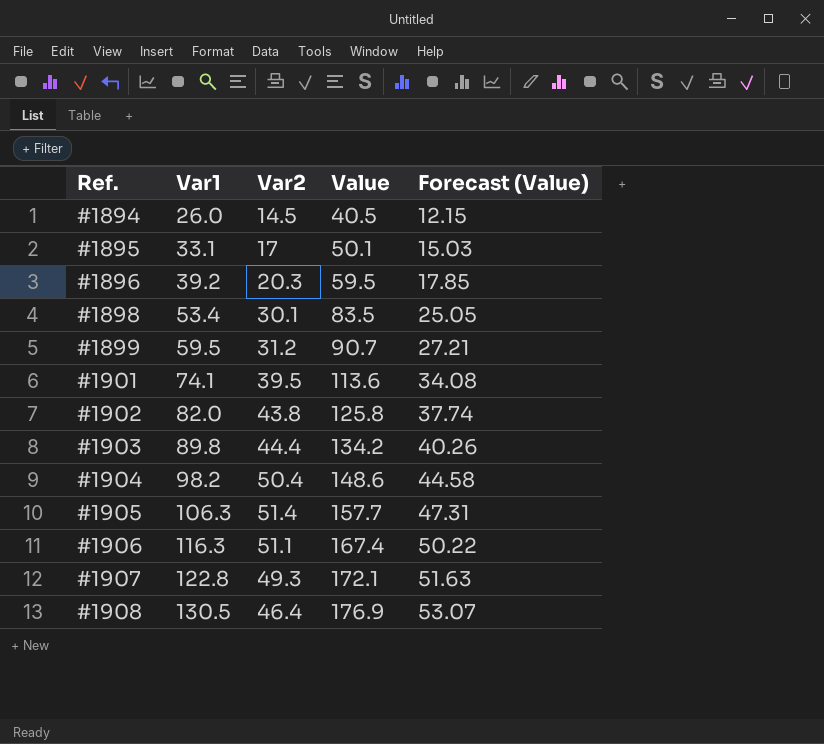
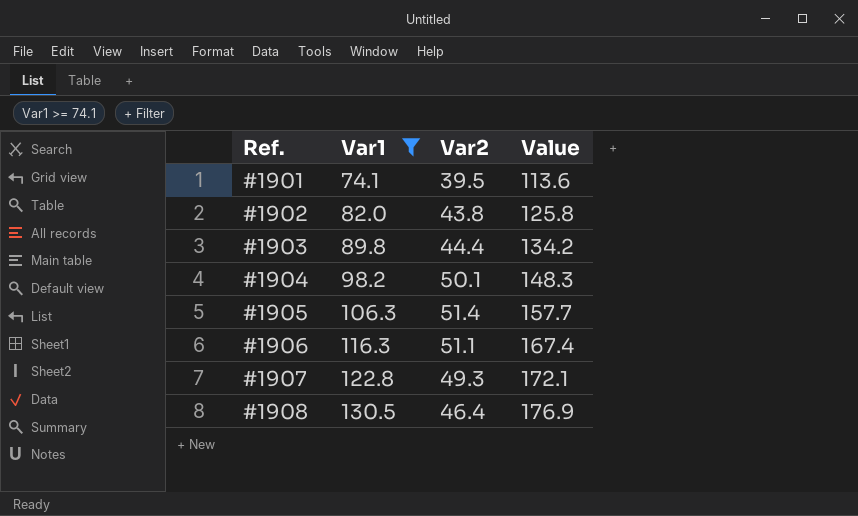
filter: none -> Var1 >= 74.1
column Forecast (Value) | formula: [Value] * 0.3 -> none
#1904 | Var2: 50.4 -> 50.1
#1904 | Value: 148.6 -> 148.3

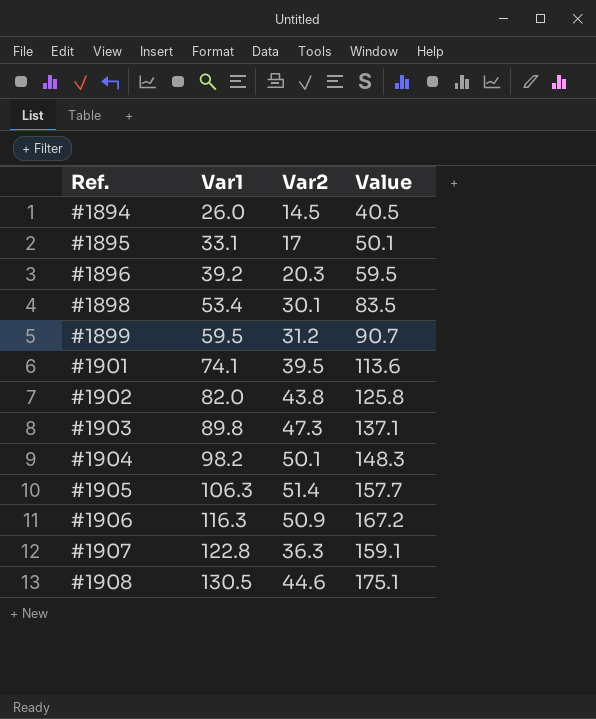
filter: Var1 >= 74.1 -> none
#1903 | Var2: 44.4 -> 47.3
#1903 | Value: 134.2 -> 137.1
#1906 | Var2: 51.1 -> 50.9
#1906 | Value: 167.4 -> 167.2
#1907 | Var2: 49.3 -> 36.3
#1907 | Value: 172.1 -> 159.1
#1908 | Var2: 46.4 -> 44.6
#1908 | Value: 176.9 -> 175.1

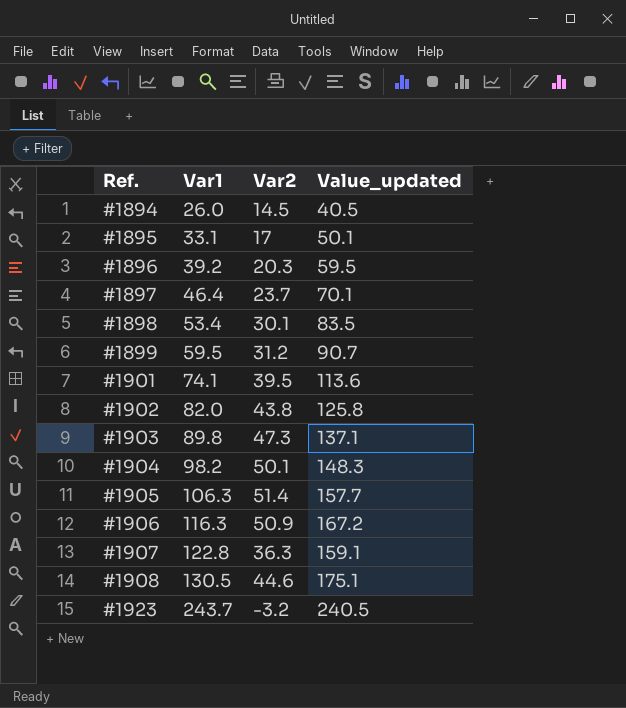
column name: Value -> Value_updated
row #1897: none -> 46.4 | 23.7 | 70.1
row #1923: none -> 243.7 | -3.2 | 240.5

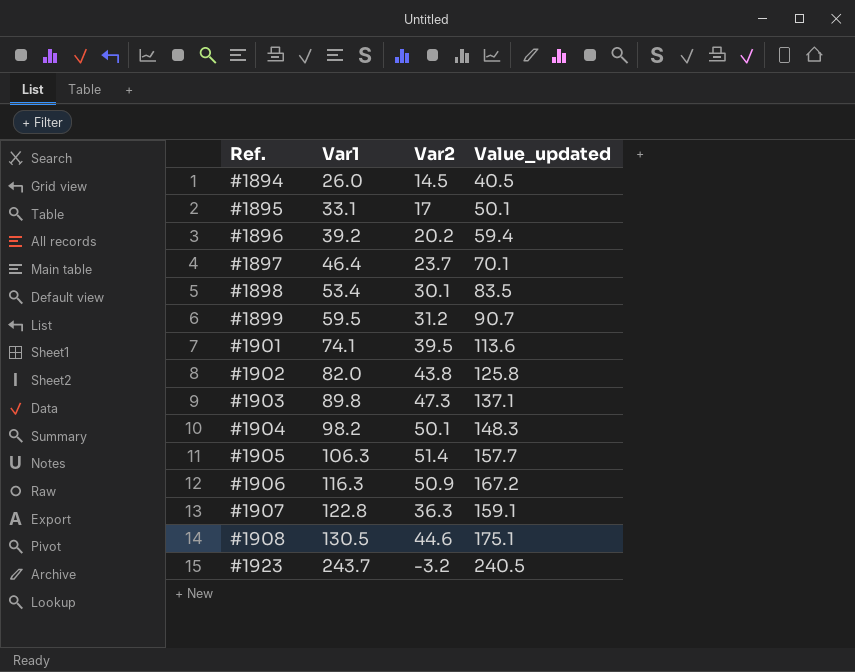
#1896 | Var2: 20.3 -> 20.2
#1896 | Value_updated: 59.5 -> 59.4

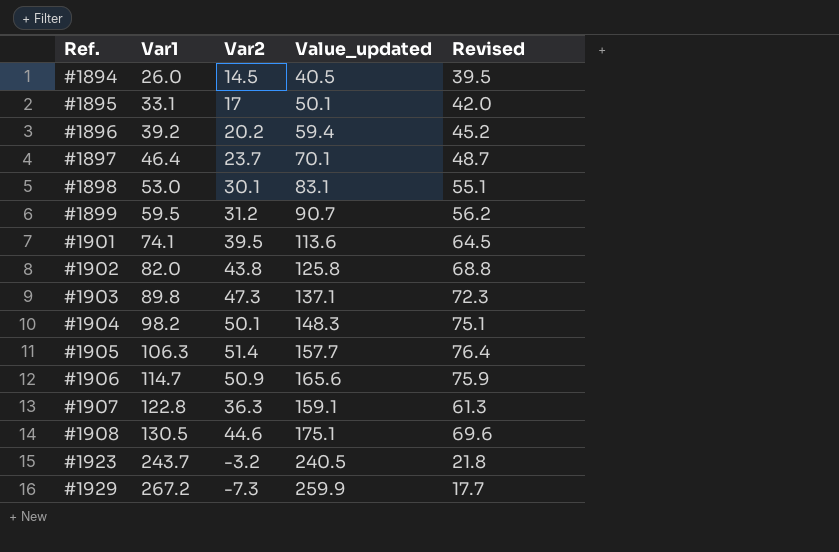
column Revised | formula: none -> [Var2] + 25
#1898 | Var1: 53.4 -> 53.0
#1898 | Value_updated: 83.5 -> 83.1
#1906 | Var1: 116.3 -> 114.7
#1906 | Value_updated: 167.2 -> 165.6
row #1929: none -> 267.2 | -7.3 | 259.9 | 17.7

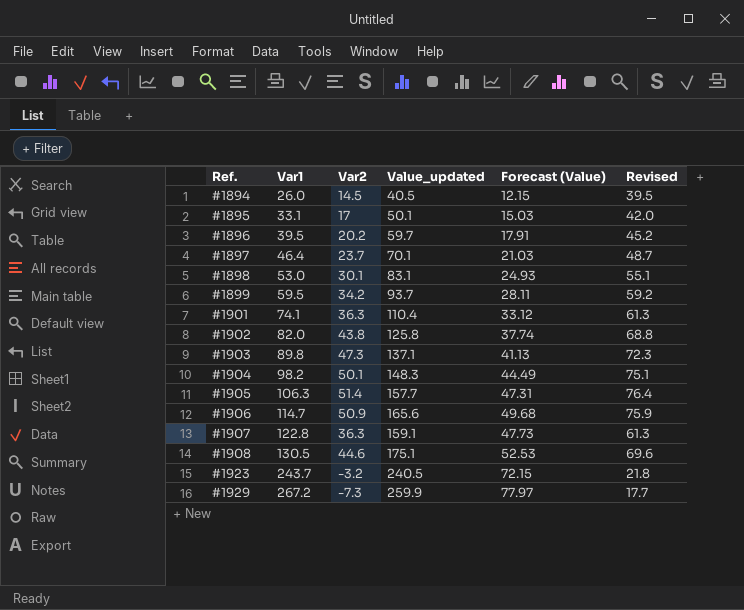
column Forecast (Value) | formula: none -> [Value_updated] * 0.3
#1896 | Var1: 39.2 -> 39.5
#1896 | Value_updated: 59.4 -> 59.7
#1899 | Var2: 31.2 -> 34.2
#1899 | Value_updated: 90.7 -> 93.7
#1899 | Revised: 56.2 -> 59.2
#1901 | Var2: 39.5 -> 36.3
#1901 | Value_updated: 113.6 -> 110.4
#1901 | Revised: 64.5 -> 61.3

